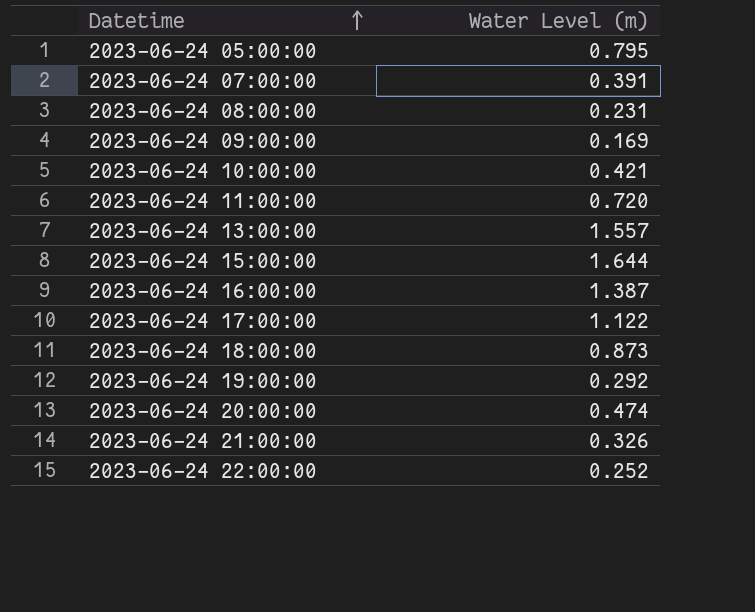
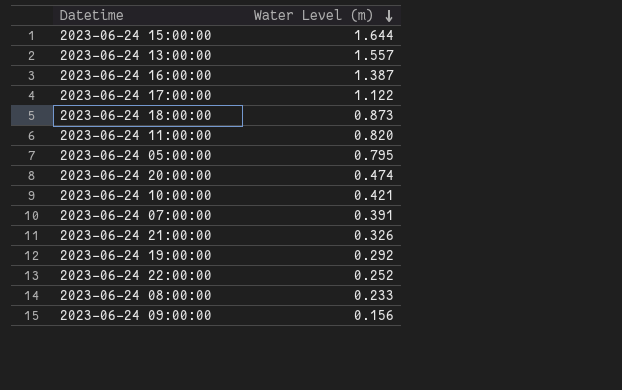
row order: Datetime ascending -> Water Level (m) descending
2023-06-24 11:00:00 | Water Level (m): 0.720 -> 0.820
2023-06-24 08:00:00 | Water Level (m): 0.231 -> 0.233
2023-06-24 09:00:00 | Water Level (m): 0.169 -> 0.156

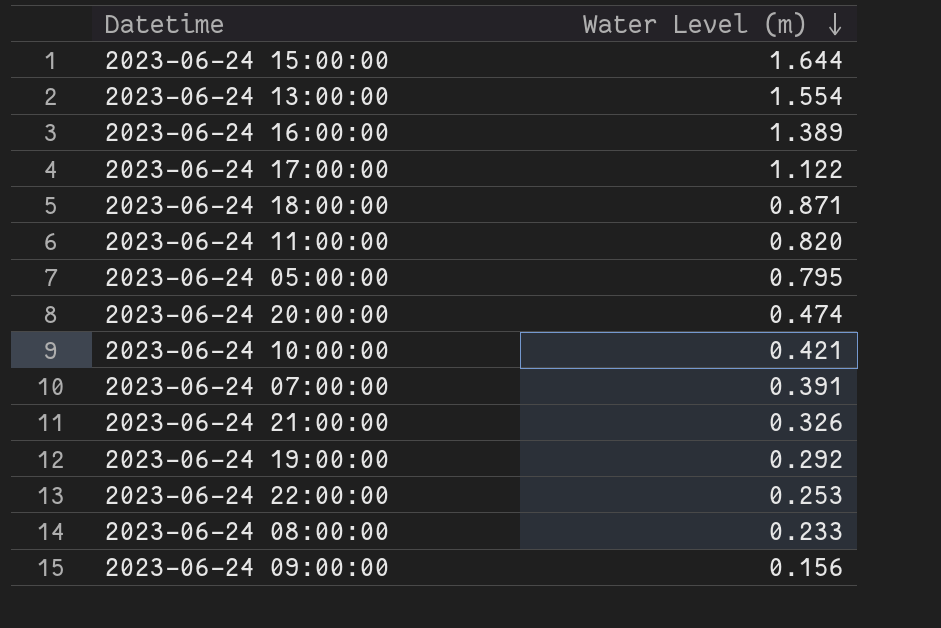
2023-06-24 13:00:00 | Water Level (m): 1.557 -> 1.554
2023-06-24 16:00:00 | Water Level (m): 1.387 -> 1.389
2023-06-24 18:00:00 | Water Level (m): 0.873 -> 0.871
2023-06-24 22:00:00 | Water Level (m): 0.252 -> 0.253

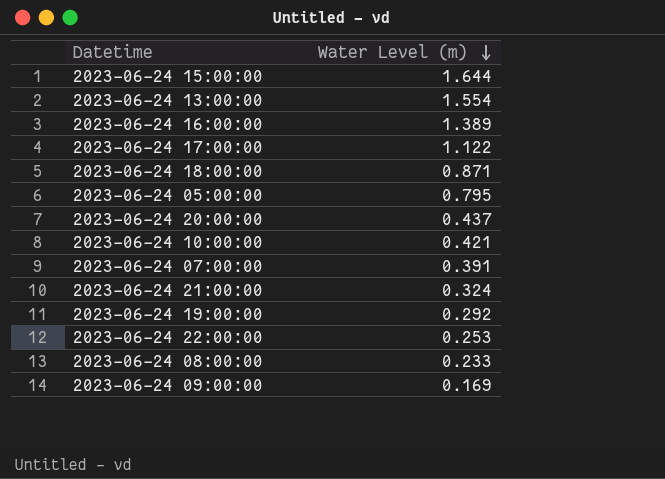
row 2023-06-24 11:00:00: 0.820 -> none
2023-06-24 20:00:00 | Water Level (m): 0.474 -> 0.437
2023-06-24 21:00:00 | Water Level (m): 0.326 -> 0.324
2023-06-24 09:00:00 | Water Level (m): 0.156 -> 0.169

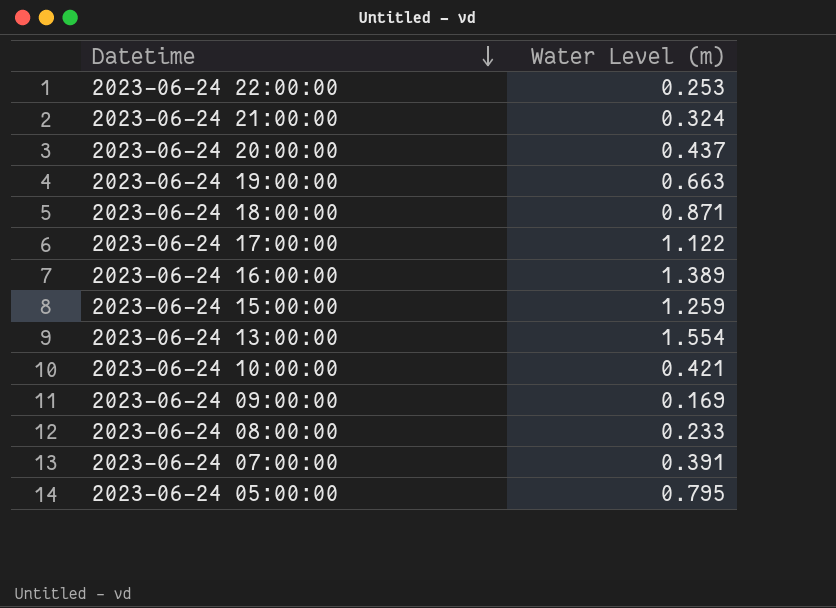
row order: Water Level (m) descending -> Datetime descending
2023-06-24 19:00:00 | Water Level (m): 0.292 -> 0.663
2023-06-24 15:00:00 | Water Level (m): 1.644 -> 1.259

